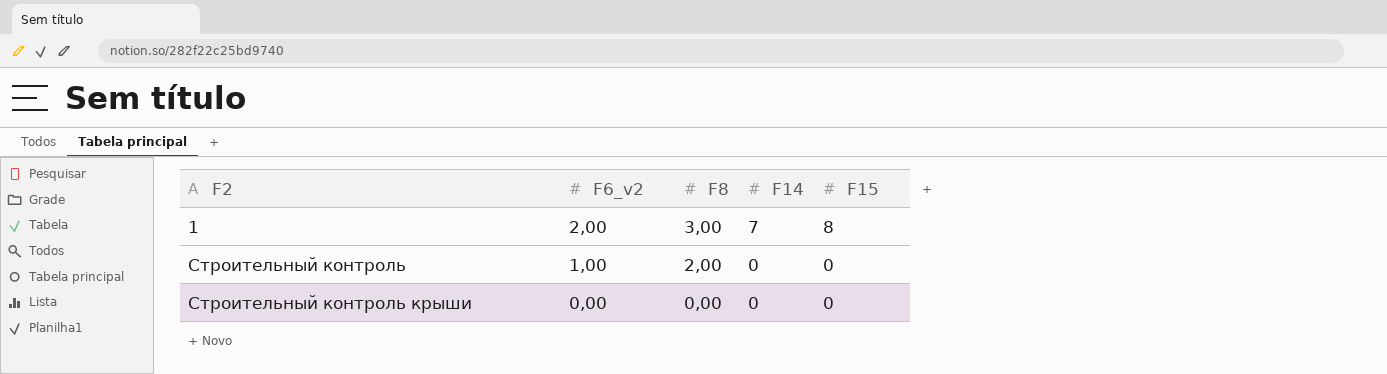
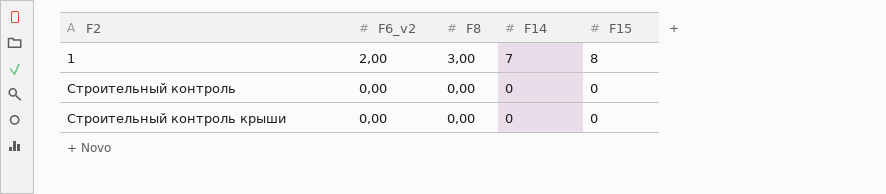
Строительный контроль | F6_v2: 1,00 -> 0,00
Строительный контроль | F8: 2,00 -> 0,00

